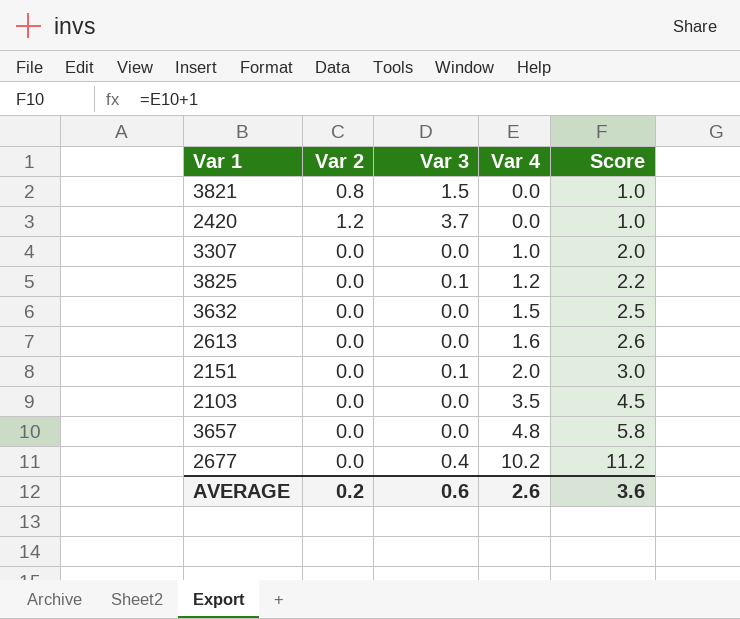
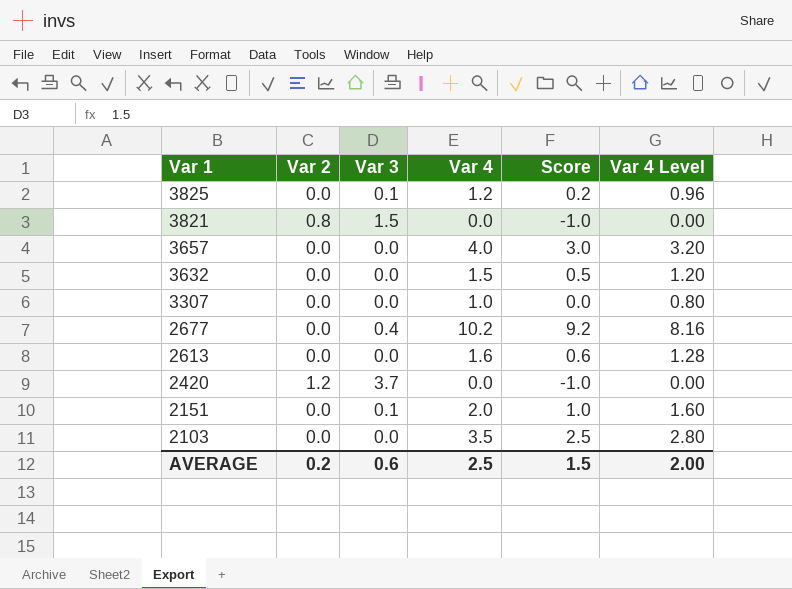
row order: Var 4 ascending -> Var 1 descending
column Score | formula: [Var 4] + 1 -> [Var 4] - 1
column Var 4 Level | formula: none -> [Var 4] * 0.8
3657 | Var 4: 4.8 -> 4.0
AVERAGE | Var 4: 2.6 -> 2.5
AVERAGE | Score: 3.6 -> 1.5

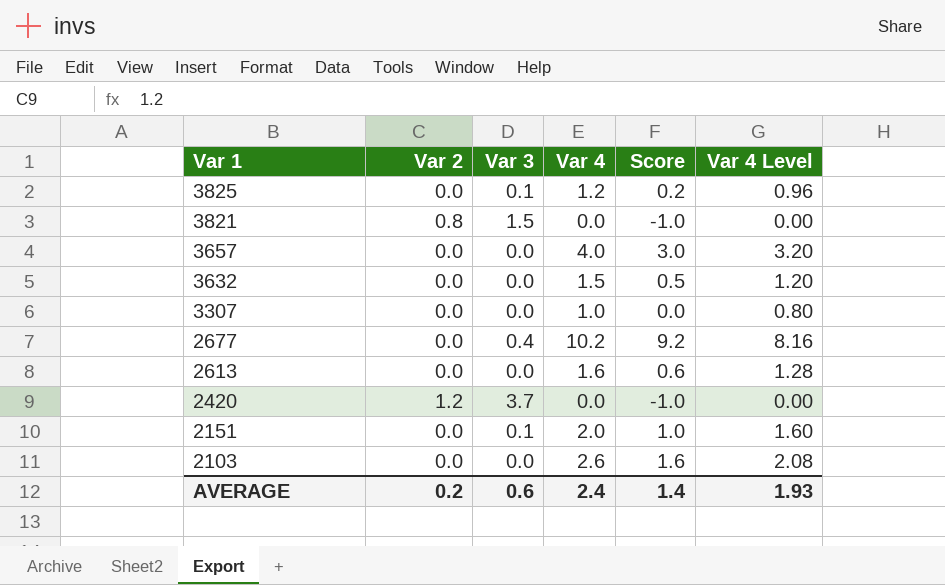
2103 | Var 4: 3.5 -> 2.6
2103 | Score: 2.5 -> 1.6
2103 | Var 4 Level: 2.80 -> 2.08
AVERAGE | Var 4: 2.5 -> 2.4
AVERAGE | Score: 1.5 -> 1.4
AVERAGE | Var 4 Level: 2.00 -> 1.93

